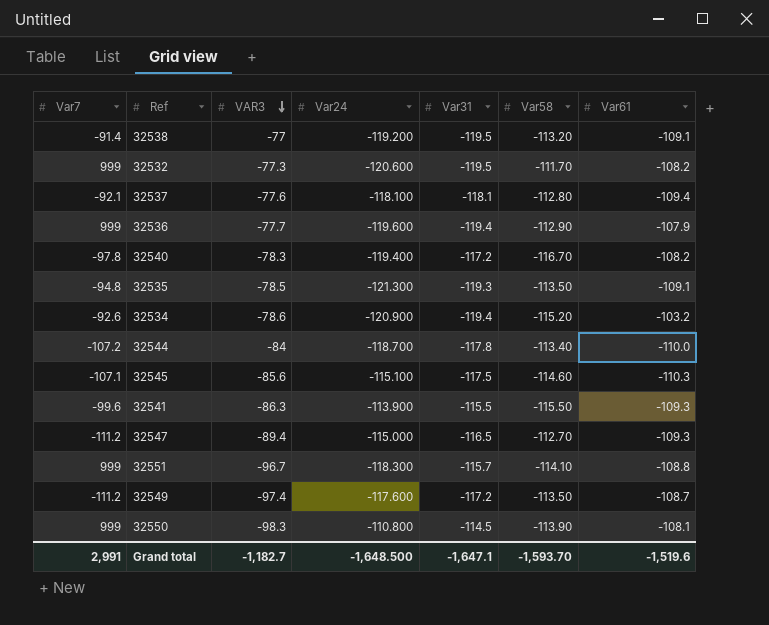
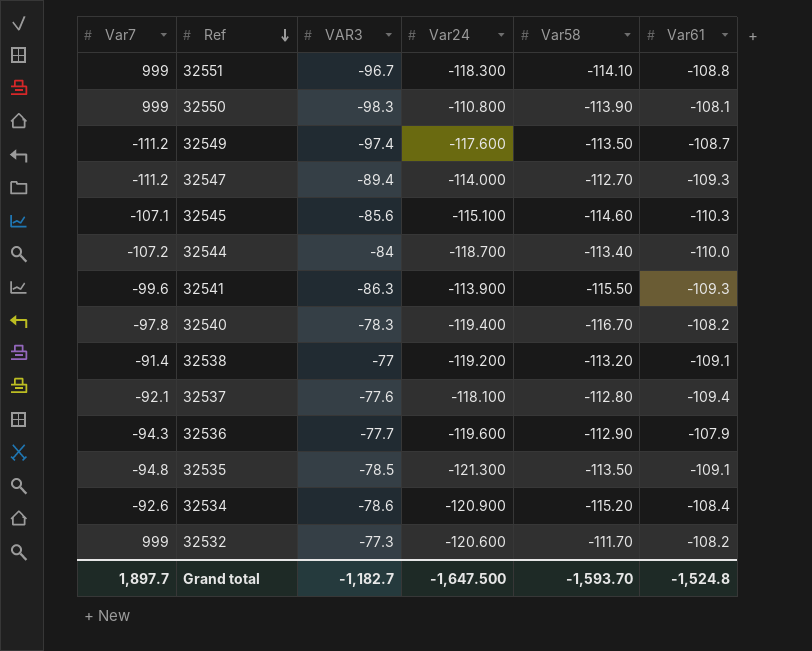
row order: VAR3 descending -> Ref descending
column Var31 | position: 5 -> none
32547 | Var24: -115.000 -> -114.000
32536 | Var7: 999 -> -94.3
32534 | Var61: -103.2 -> -108.4
Grand total | Var7: 2,991 -> 1,897.7
Grand total | Var24: -1,648.500 -> -1,647.500
Grand total | Var61: -1,519.6 -> -1,524.8

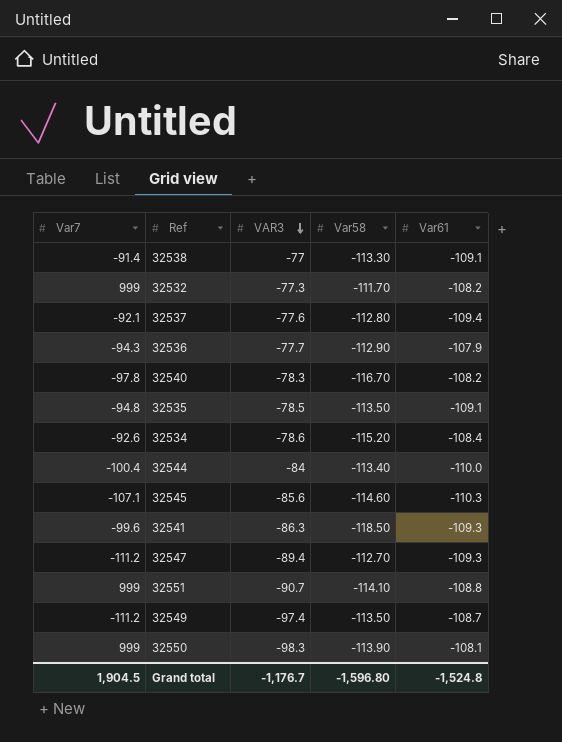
row order: Ref descending -> VAR3 descending
column Var24 | position: 4 -> none
32538 | Var58: -113.20 -> -113.30
32544 | Var7: -107.2 -> -100.4
32541 | Var58: -115.50 -> -118.50
32551 | VAR3: -96.7 -> -90.7
Grand total | Var7: 1,897.7 -> 1,904.5
Grand total | VAR3: -1,182.7 -> -1,176.7
Grand total | Var58: -1,593.70 -> -1,596.80

